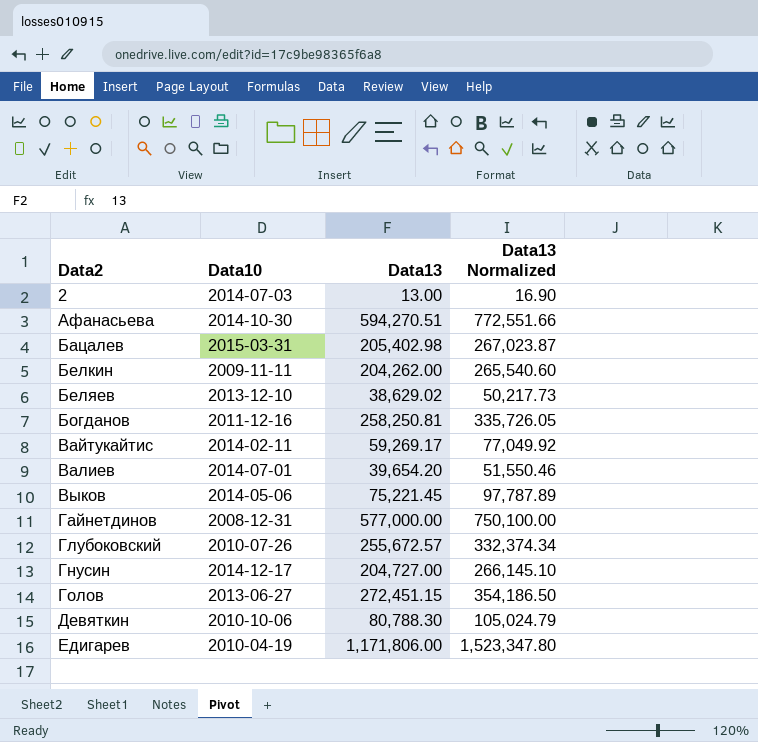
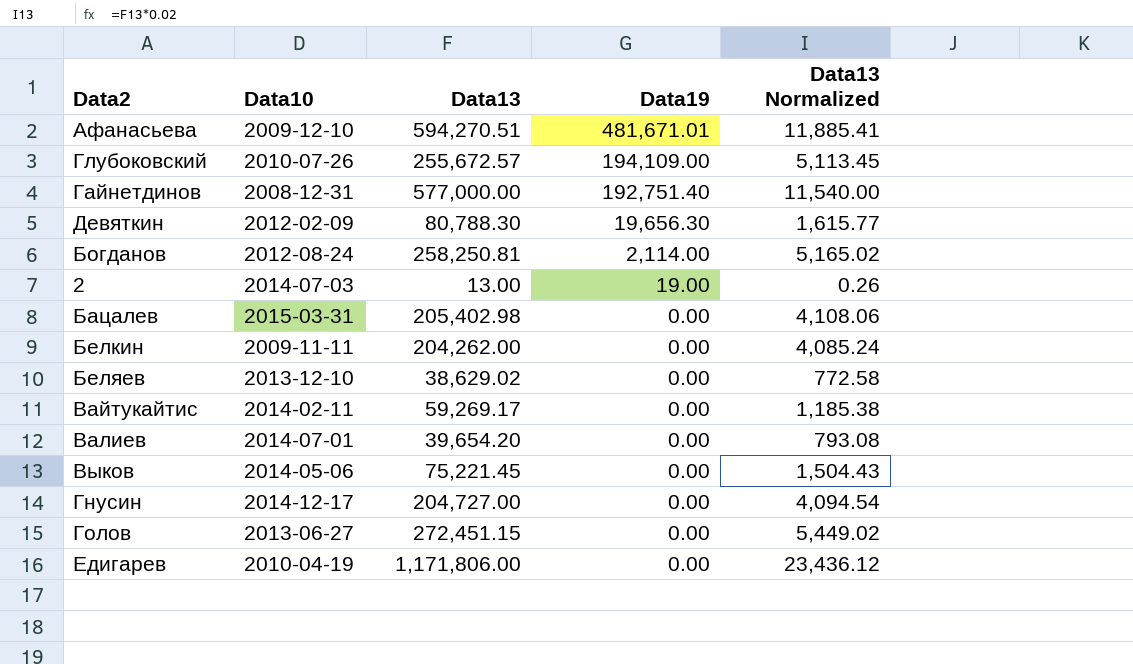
row order: Data2 ascending -> Data19 descending
column Data19 | position: none -> 4
column Data13 Normalized | formula: [Data13] * 1.3 -> [Data13] * 0.02
Афанасьева | Data10: 2014-10-30 -> 2009-12-10
Девяткин | Data10: 2010-10-06 -> 2012-02-09
Богданов | Data10: 2011-12-16 -> 2012-08-24

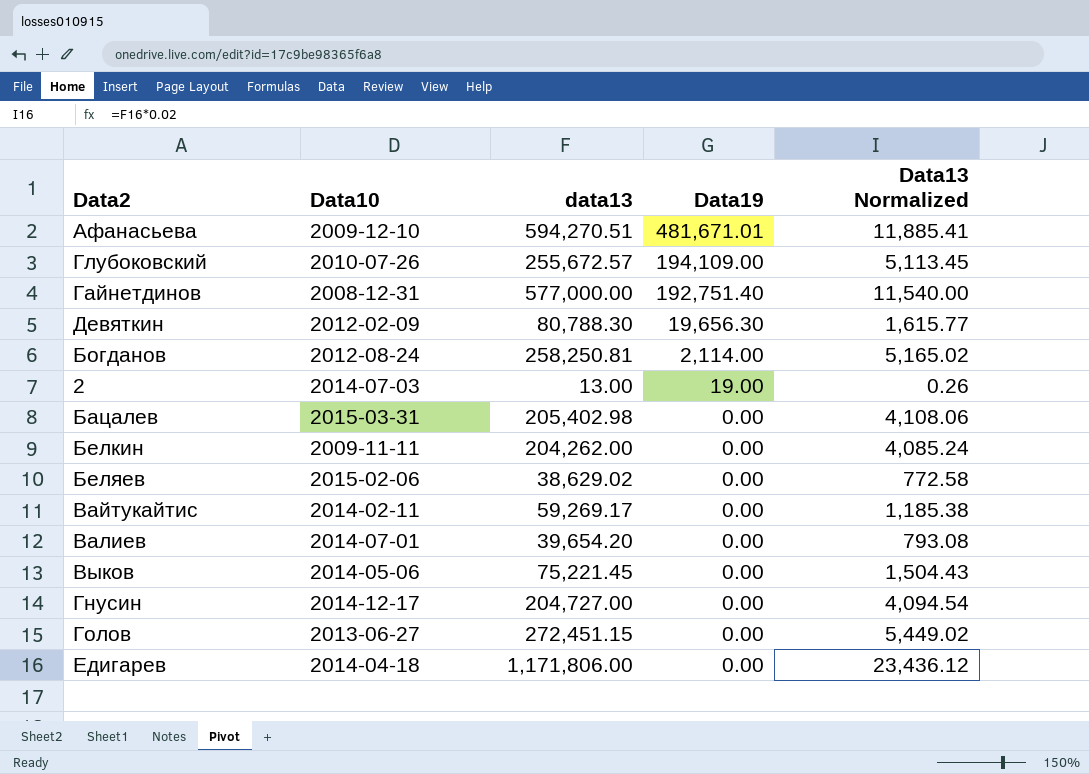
column name: Data13 -> data13
Беляев | Data10: 2013-12-10 -> 2015-02-06
Едигарев | Data10: 2010-04-19 -> 2014-04-18

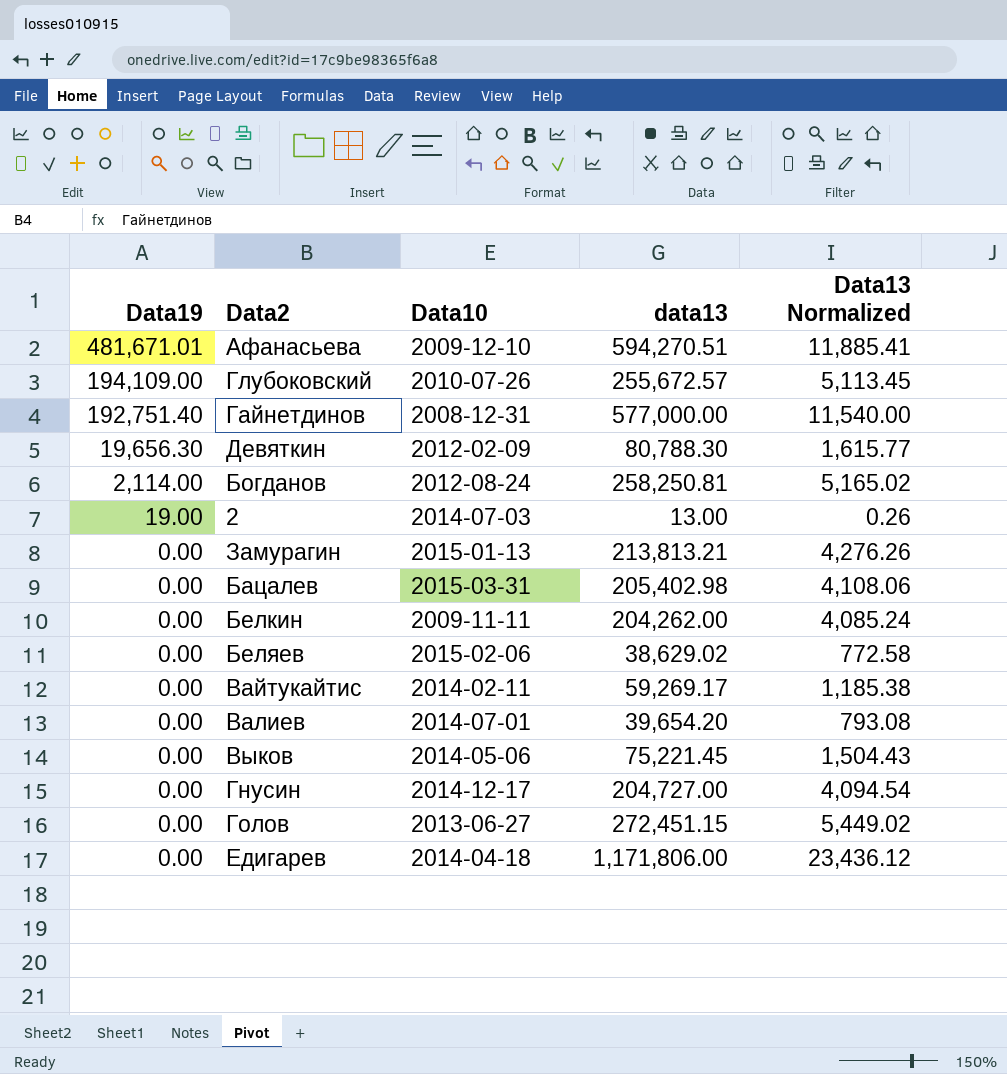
column Data19 | position: 4 -> 1
row Замурагин: none -> 0.00 | 2015-01-13 | 213,813.21 | 4,276.26

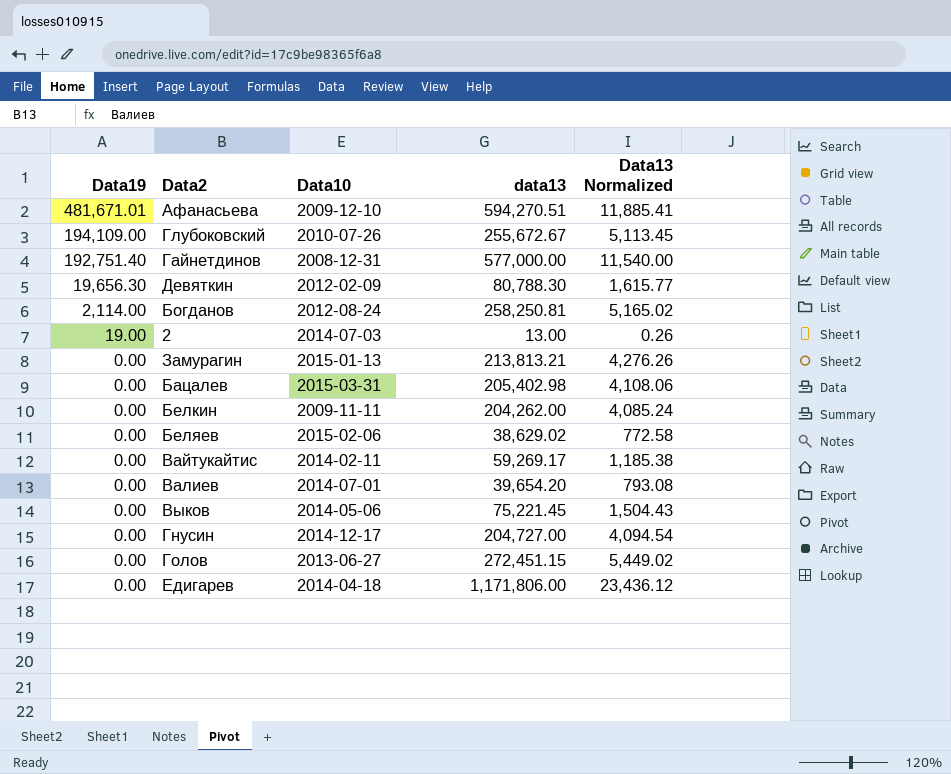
Глубоковский | data13: 255,672.57 -> 255,672.67

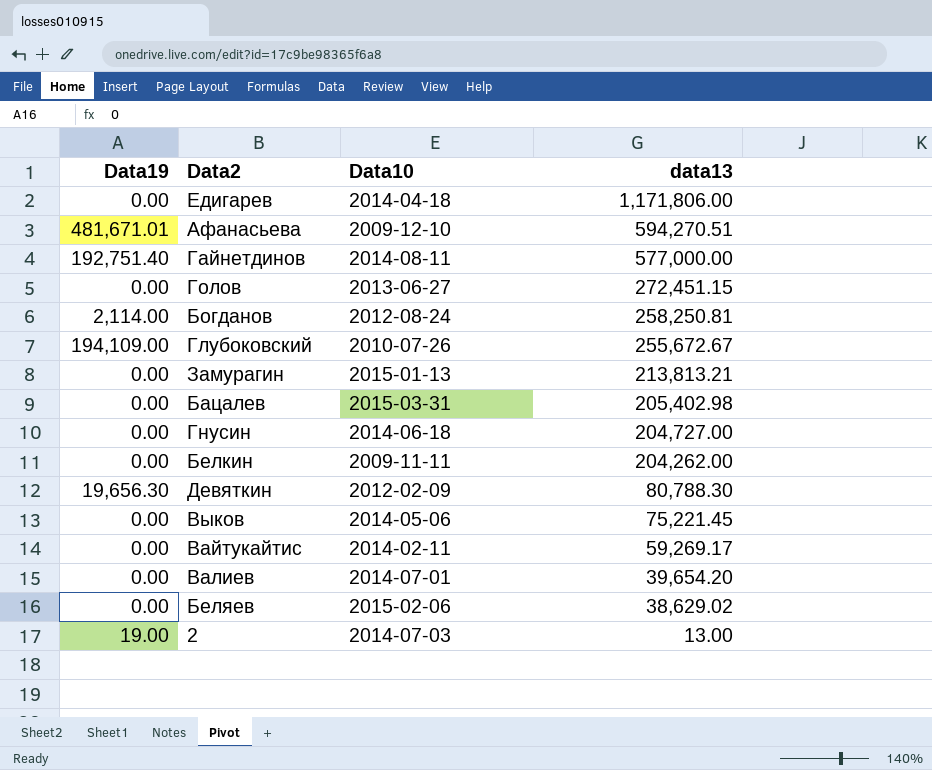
row order: Data19 descending -> data13 descending
column Data13 Normalized | formula: [data13] * 0.02 -> none
Гайнетдинов | Data10: 2008-12-31 -> 2014-08-11
Гнусин | Data10: 2014-12-17 -> 2014-06-18

